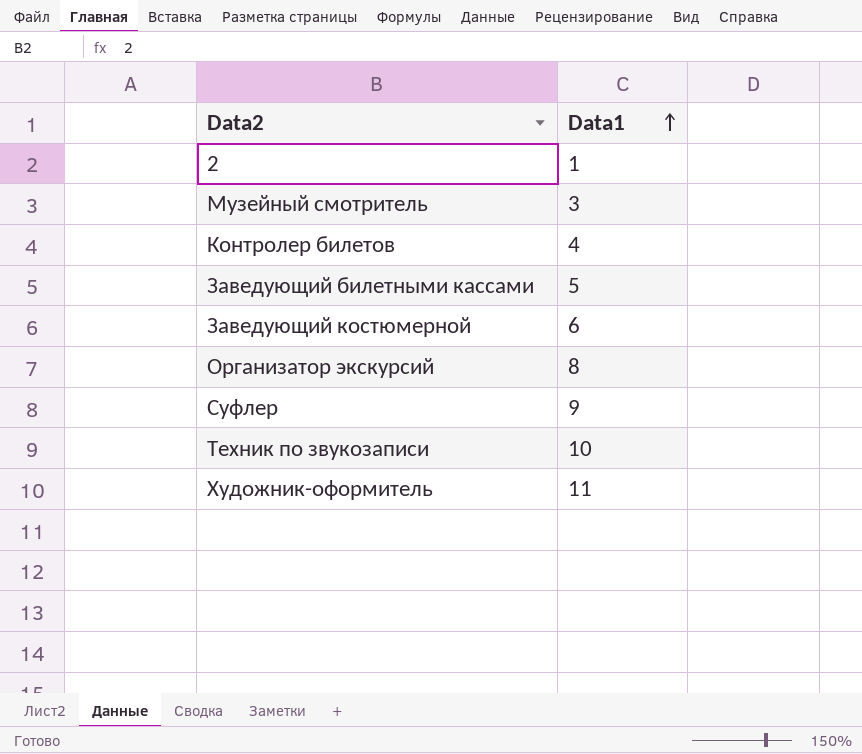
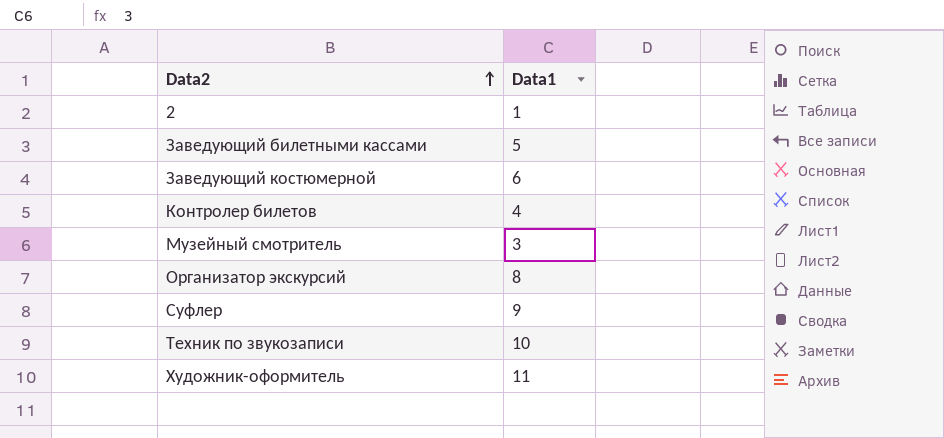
row order: Data1 ascending -> Data2 ascending

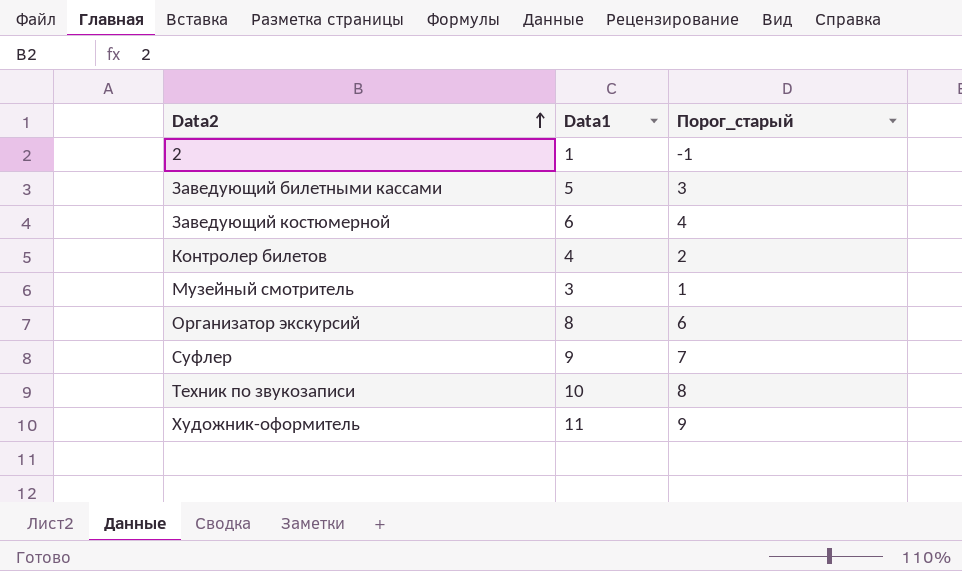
column Порог_старый | formula: none -> [Data1] - 2

